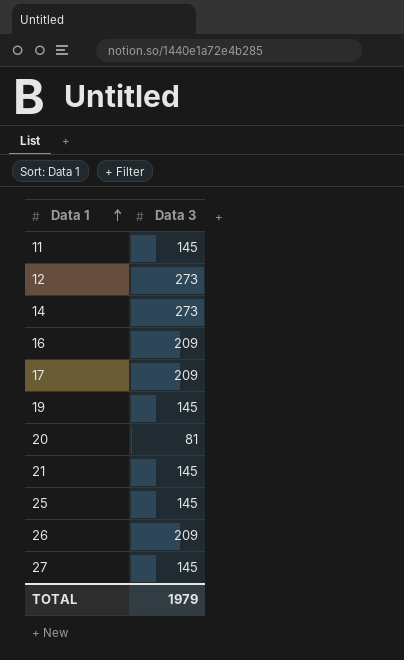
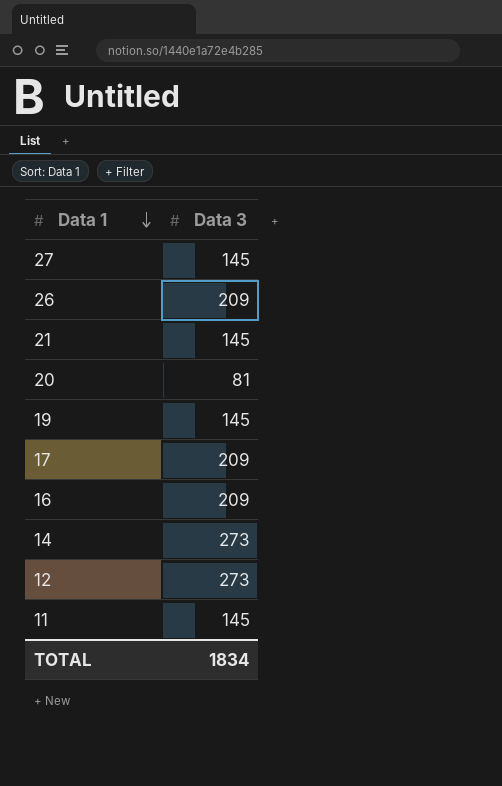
row order: Data 1 ascending -> Data 1 descending
row 25: 145 -> none
TOTAL | Data 3: 1979 -> 1834

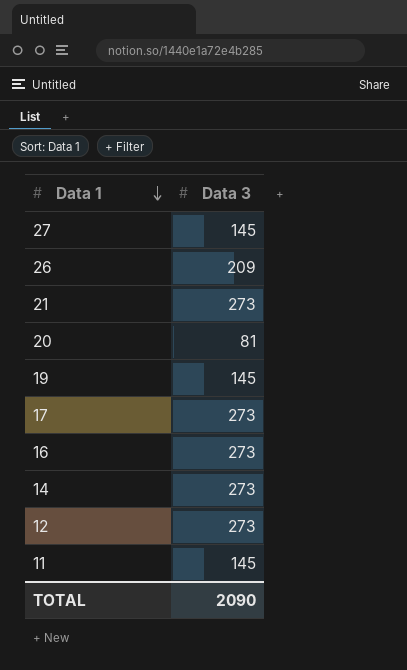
21 | Data 3: 145 -> 273
17 | Data 3: 209 -> 273
16 | Data 3: 209 -> 273
TOTAL | Data 3: 1834 -> 2090

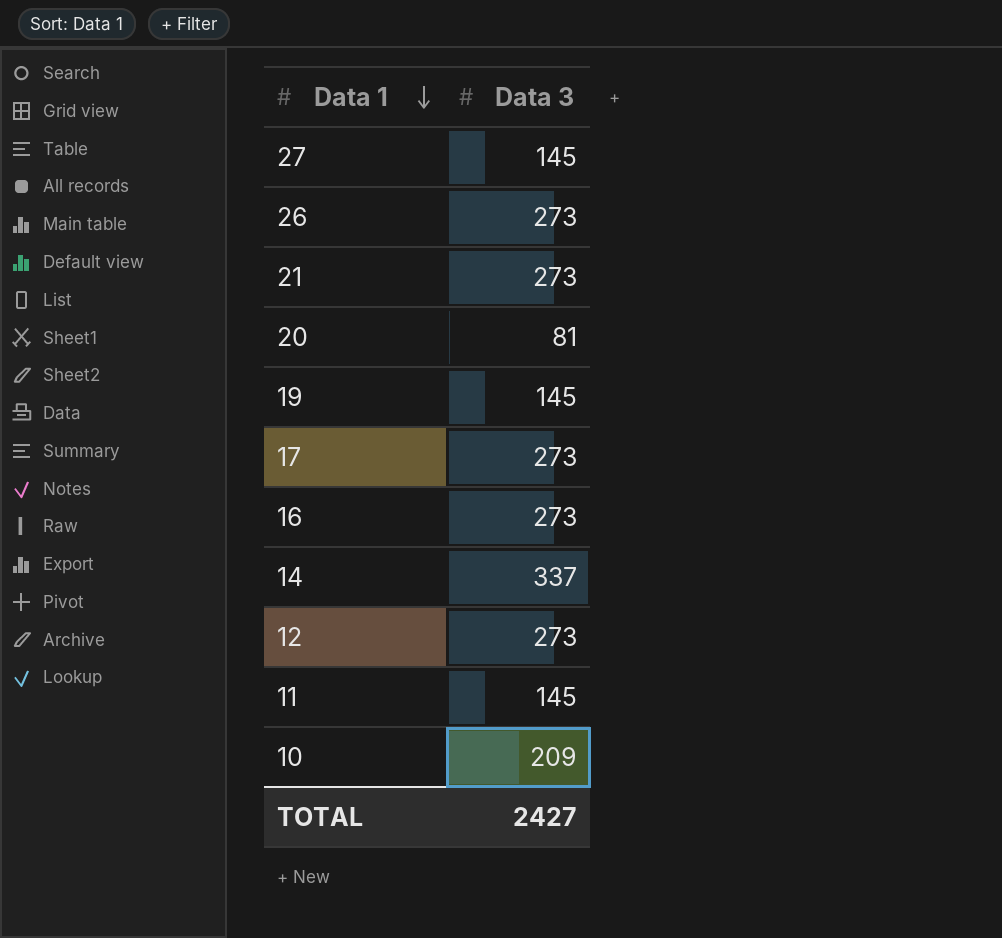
26 | Data 3: 209 -> 273
14 | Data 3: 273 -> 337
row 10: none -> 209
TOTAL | Data 3: 2090 -> 2427

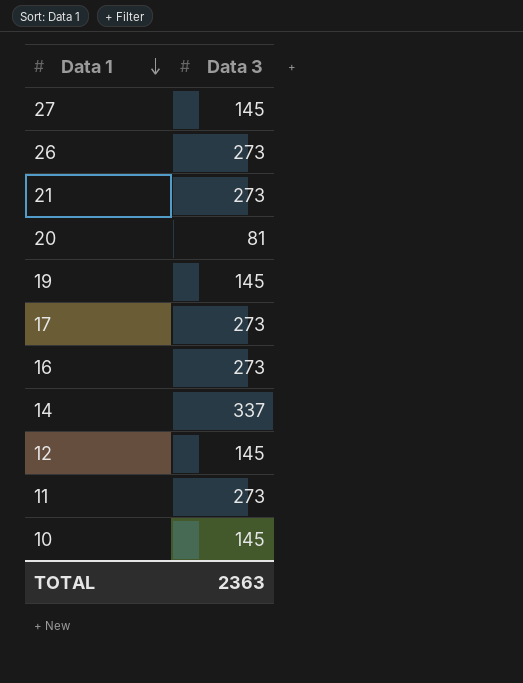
12 | Data 3: 273 -> 145
11 | Data 3: 145 -> 273
10 | Data 3: 209 -> 145
TOTAL | Data 3: 2427 -> 2363

